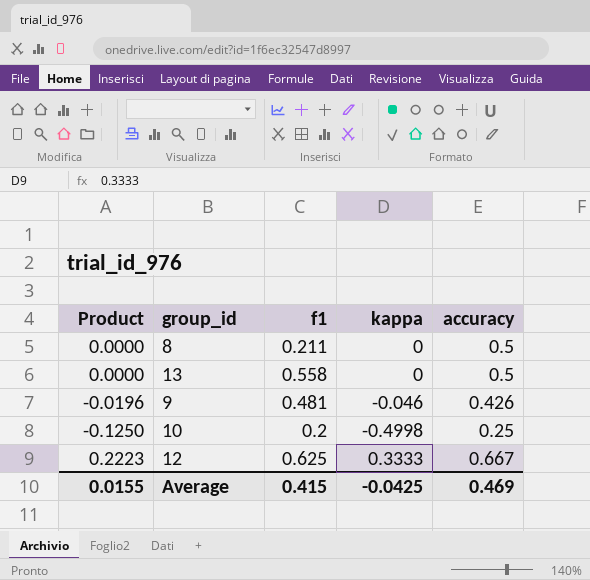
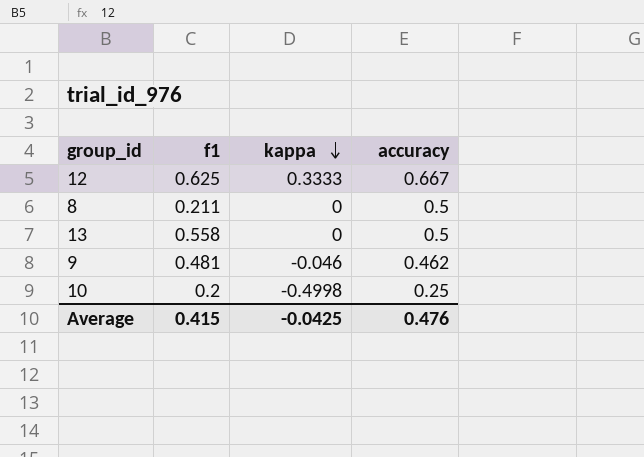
row order: none -> kappa descending
column Product | formula: [kappa] * [accuracy] -> none
9 | accuracy: 0.426 -> 0.462
Average | accuracy: 0.469 -> 0.476

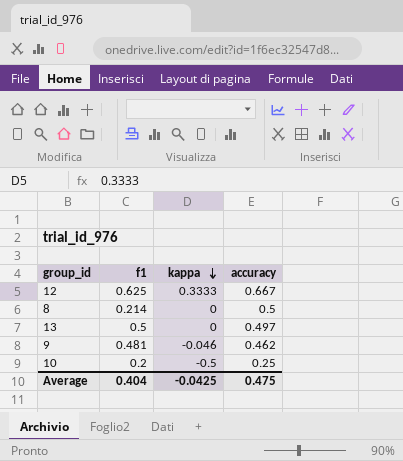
8 | f1: 0.211 -> 0.214
13 | f1: 0.558 -> 0.5
13 | accuracy: 0.5 -> 0.497
10 | kappa: -0.4998 -> -0.5
Average | f1: 0.415 -> 0.404
Average | accuracy: 0.476 -> 0.475

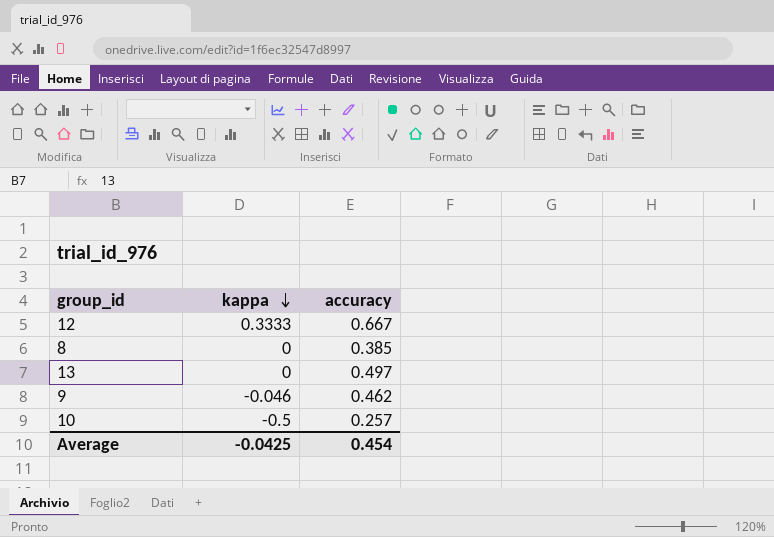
column f1 | position: 2 -> none
8 | accuracy: 0.5 -> 0.385
10 | accuracy: 0.25 -> 0.257
Average | accuracy: 0.475 -> 0.454

